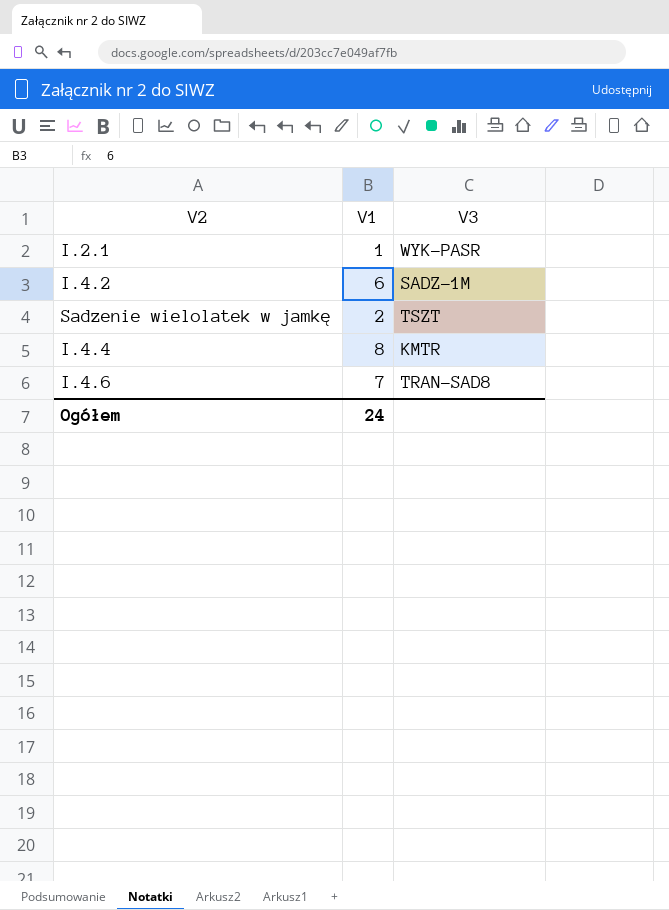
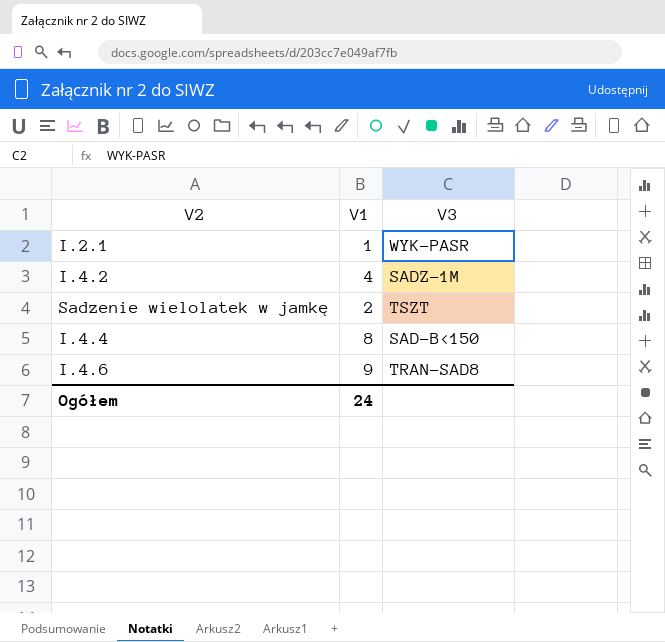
I.4.2 | V1: 6 -> 4
I.4.4 | V3: KMTR -> SAD-B<150
I.4.6 | V1: 7 -> 9

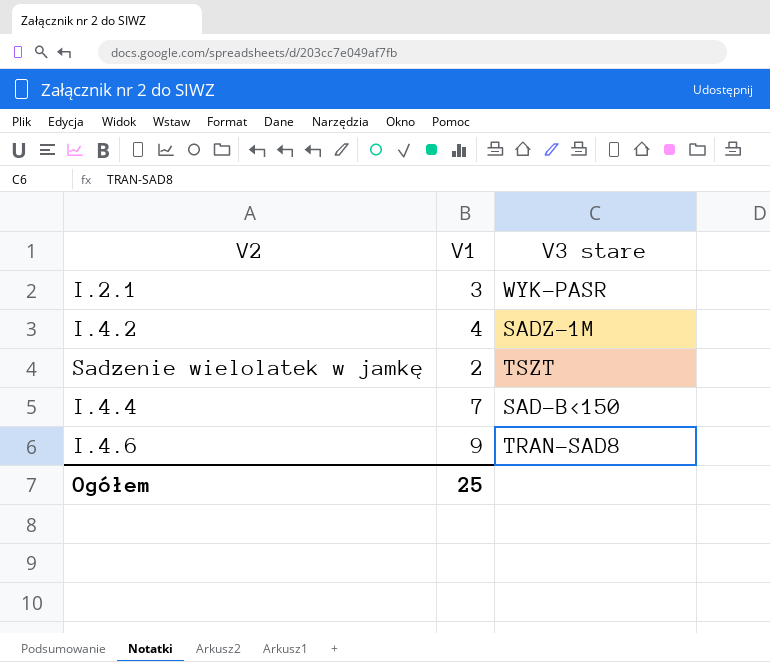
column name: V3 -> V3 stare
I.2.1 | V1: 1 -> 3
I.4.4 | V1: 8 -> 7
Ogółem | V1: 24 -> 25

